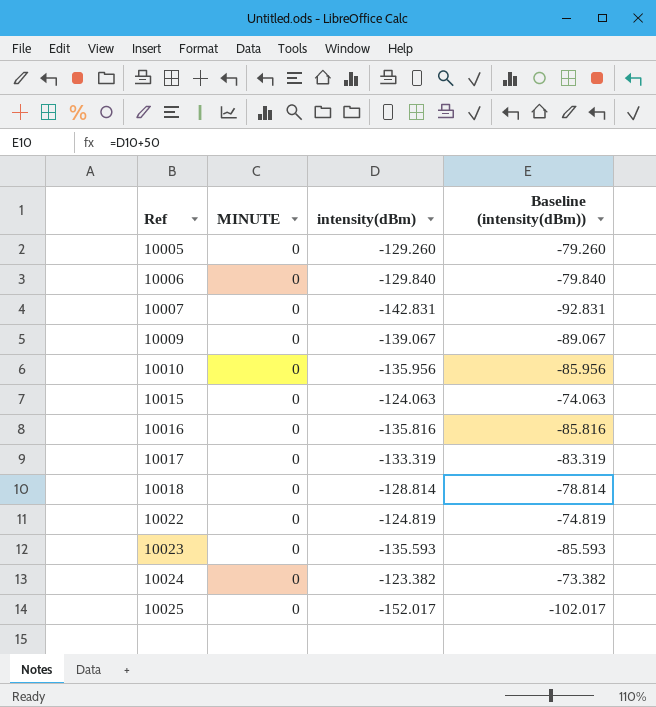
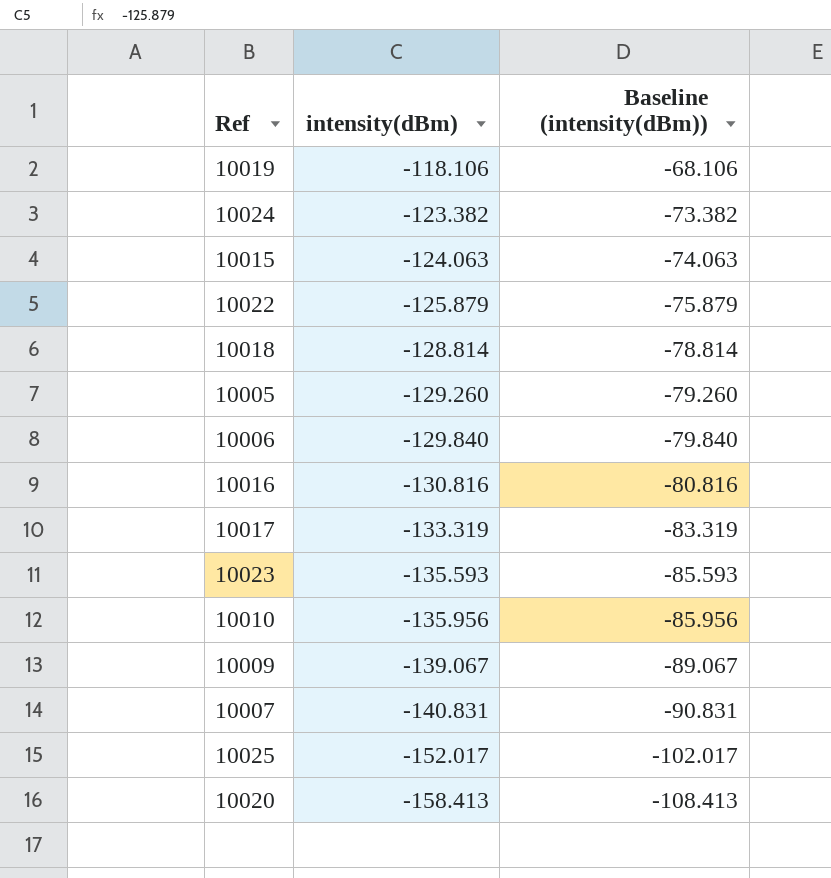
row order: Ref ascending -> intensity(dBm) descending
column MINUTE | position: 2 -> none
row 10019: none -> -118.106 | -68.106
10022 | intensity(dBm): -124.819 -> -125.879
10022 | Baseline (intensity(dBm)): -74.819 -> -75.879
10016 | intensity(dBm): -135.816 -> -130.816
10016 | Baseline (intensity(dBm)): -85.816 -> -80.816
10007 | intensity(dBm): -142.831 -> -140.831
10007 | Baseline (intensity(dBm)): -92.831 -> -90.831
row 10020: none -> -158.413 | -108.413

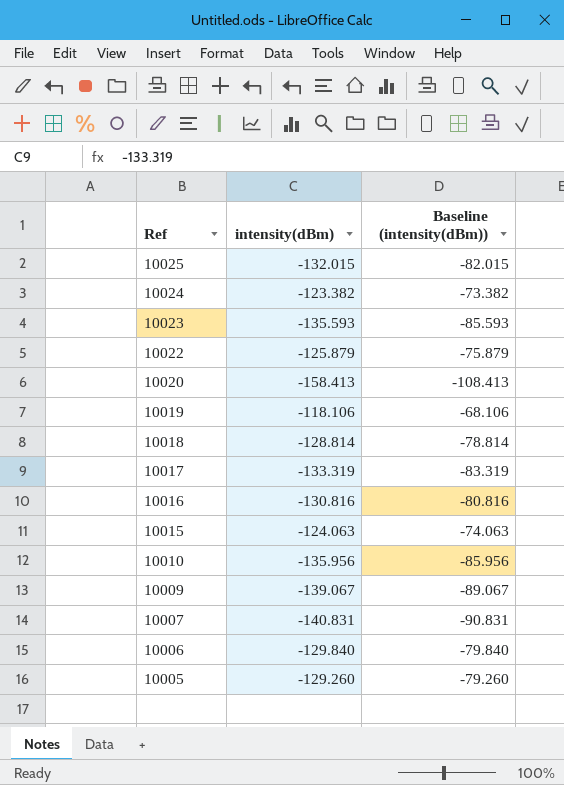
row order: intensity(dBm) descending -> Ref descending
10025 | intensity(dBm): -152.017 -> -132.015
10025 | Baseline (intensity(dBm)): -102.017 -> -82.015

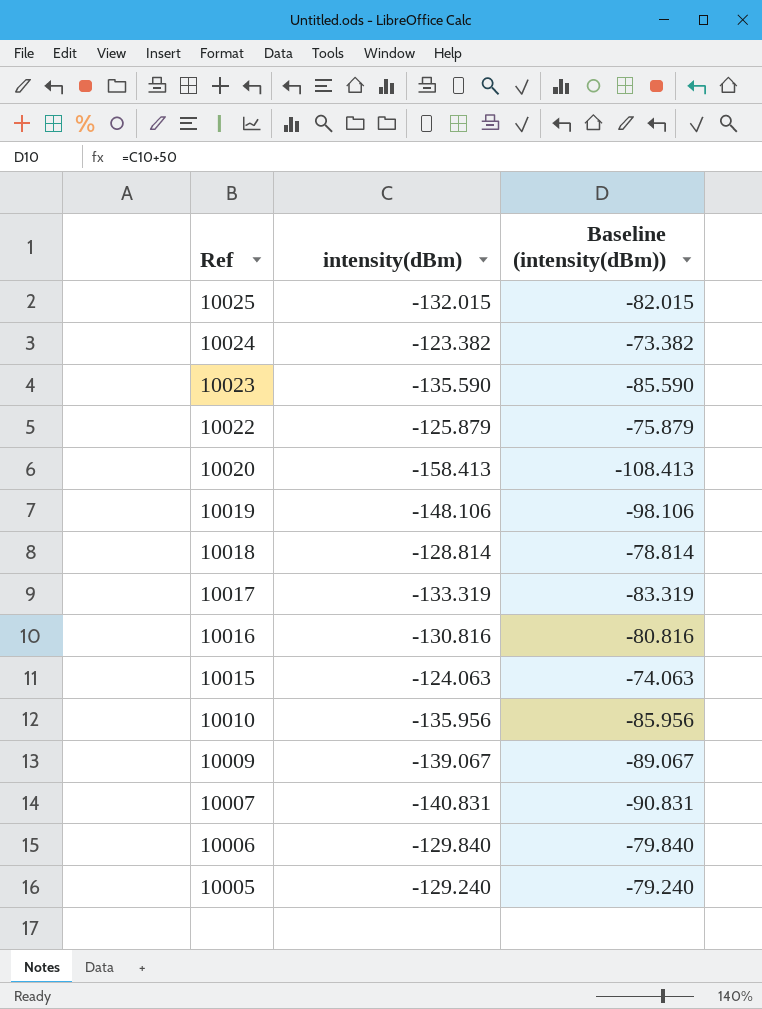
10023 | intensity(dBm): -135.593 -> -135.590
10023 | Baseline (intensity(dBm)): -85.593 -> -85.590
10019 | intensity(dBm): -118.106 -> -148.106
10019 | Baseline (intensity(dBm)): -68.106 -> -98.106
10005 | intensity(dBm): -129.260 -> -129.240
10005 | Baseline (intensity(dBm)): -79.260 -> -79.240

